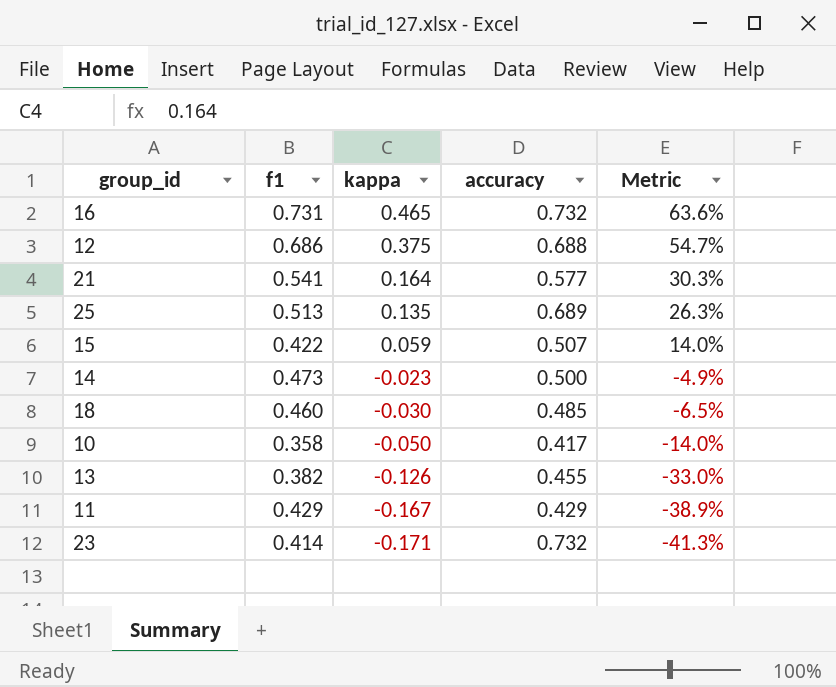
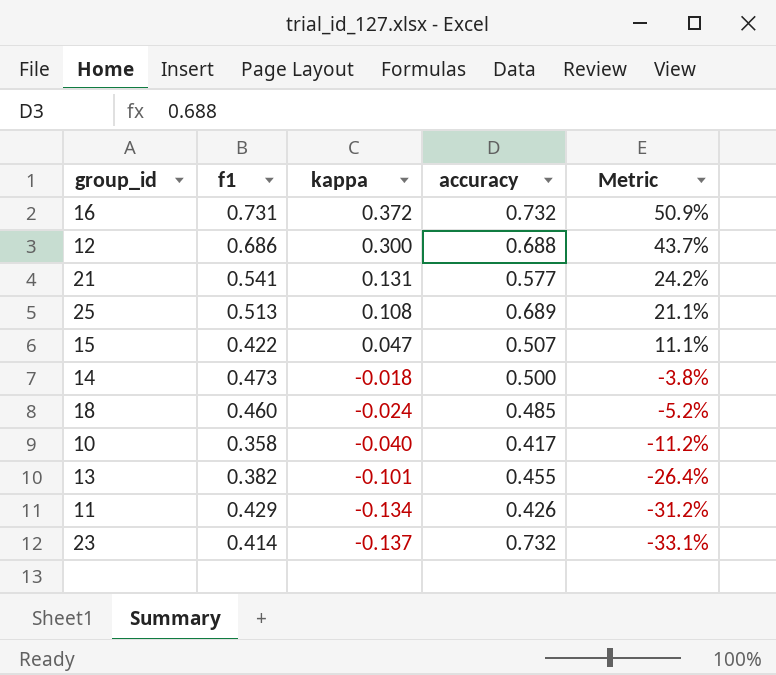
16 | kappa: 0.465 -> 0.372
16 | Metric: 63.6% -> 50.9%
12 | kappa: 0.375 -> 0.300
12 | Metric: 54.7% -> 43.7%
21 | kappa: 0.164 -> 0.131
21 | Metric: 30.3% -> 24.2%
25 | kappa: 0.135 -> 0.108
25 | Metric: 26.3% -> 21.1%
15 | kappa: 0.059 -> 0.047
15 | Metric: 14.0% -> 11.1%
14 | kappa: -0.023 -> -0.018
14 | Metric: -4.9% -> -3.8%
18 | kappa: -0.030 -> -0.024
18 | Metric: -6.5% -> -5.2%
10 | kappa: -0.050 -> -0.040
10 | Metric: -14.0% -> -11.2%
13 | kappa: -0.126 -> -0.101
13 | Metric: -33.0% -> -26.4%
11 | kappa: -0.167 -> -0.134
11 | accuracy: 0.429 -> 0.426
11 | Metric: -38.9% -> -31.2%
23 | kappa: -0.171 -> -0.137
23 | Metric: -41.3% -> -33.1%

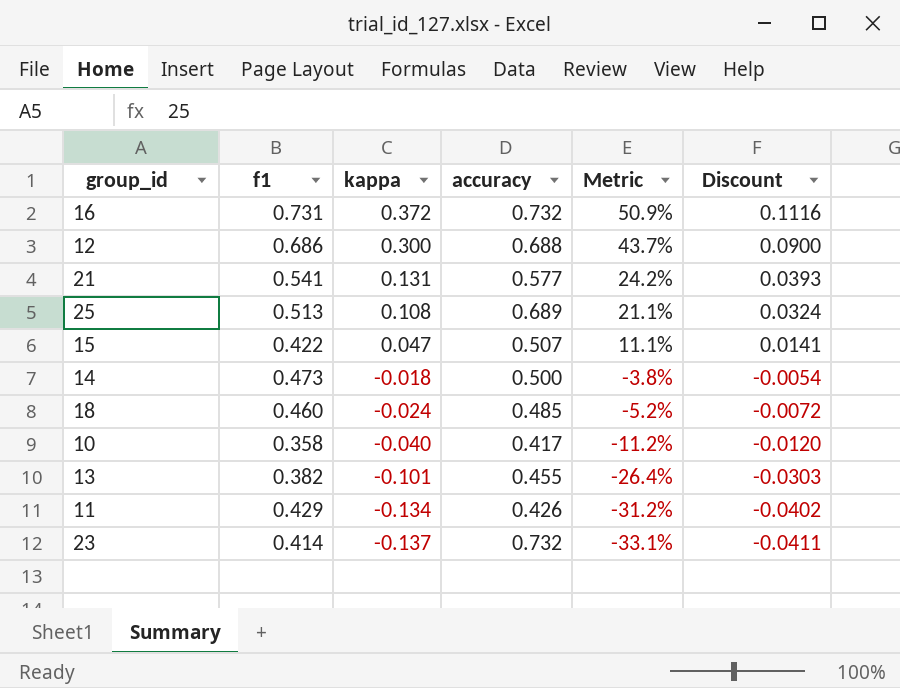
column Discount | formula: none -> [kappa] * 0.3

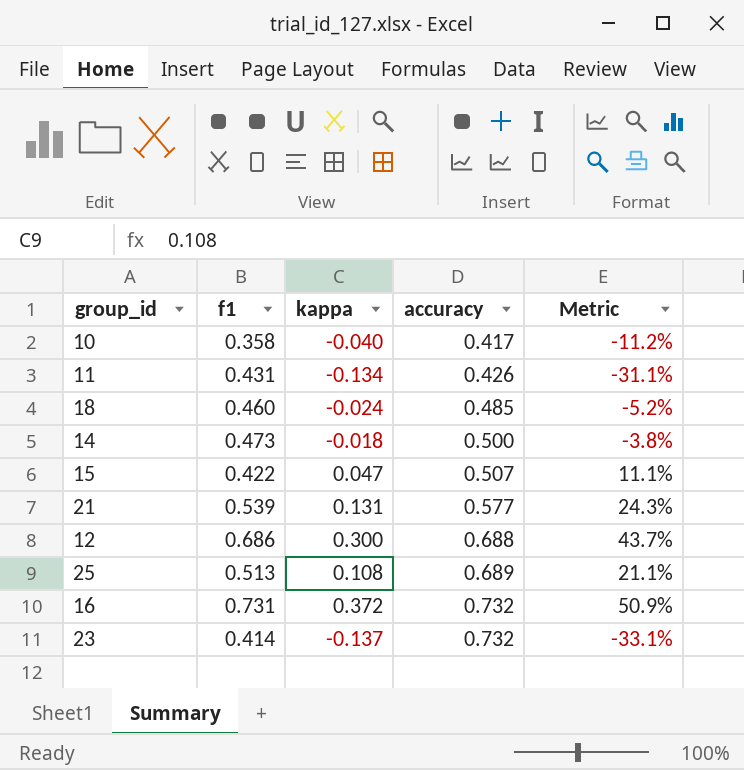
row order: kappa descending -> accuracy ascending
column Discount | formula: [kappa] * 0.3 -> none
row 13: 0.382 | -0.101 | 0.455 | -26.4% | -0.0303 -> none
11 | f1: 0.429 -> 0.431
11 | Metric: -31.2% -> -31.1%
21 | f1: 0.541 -> 0.539
21 | Metric: 24.2% -> 24.3%

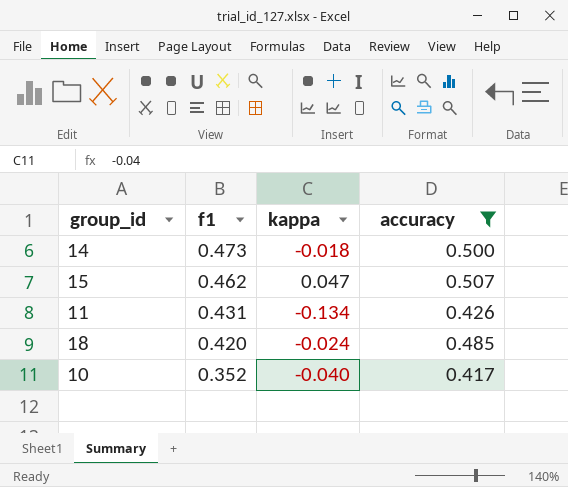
filter: none -> accuracy <= 0.507
row order: accuracy ascending -> f1 descending
column Metric | formula: [kappa] / [f1] -> none
15 | f1: 0.422 -> 0.462
18 | f1: 0.460 -> 0.420
10 | f1: 0.358 -> 0.352

